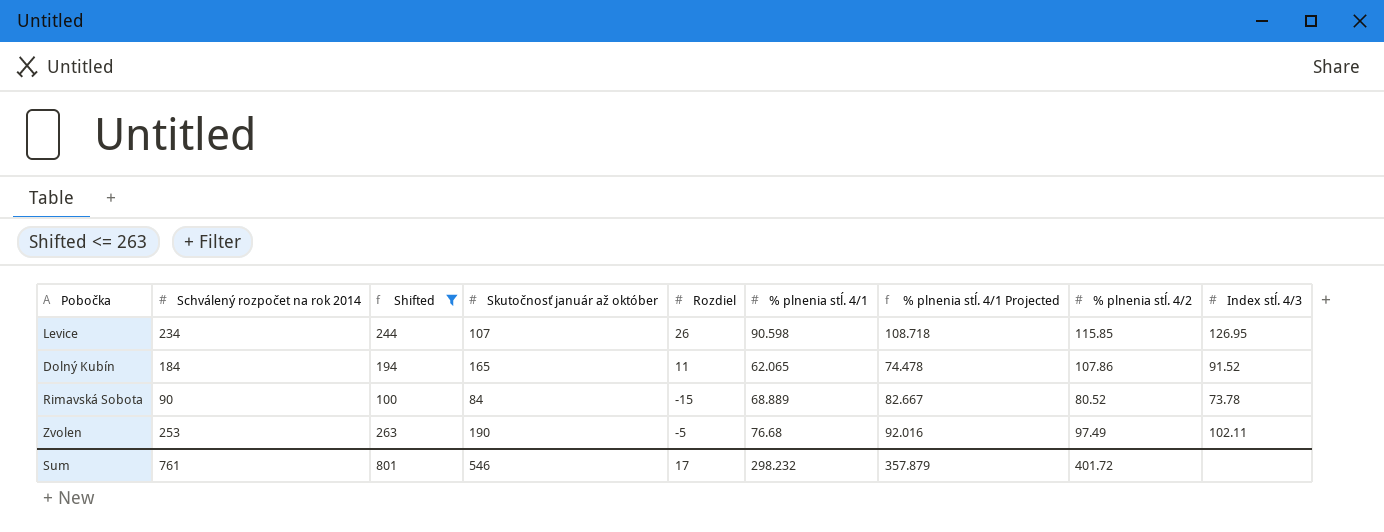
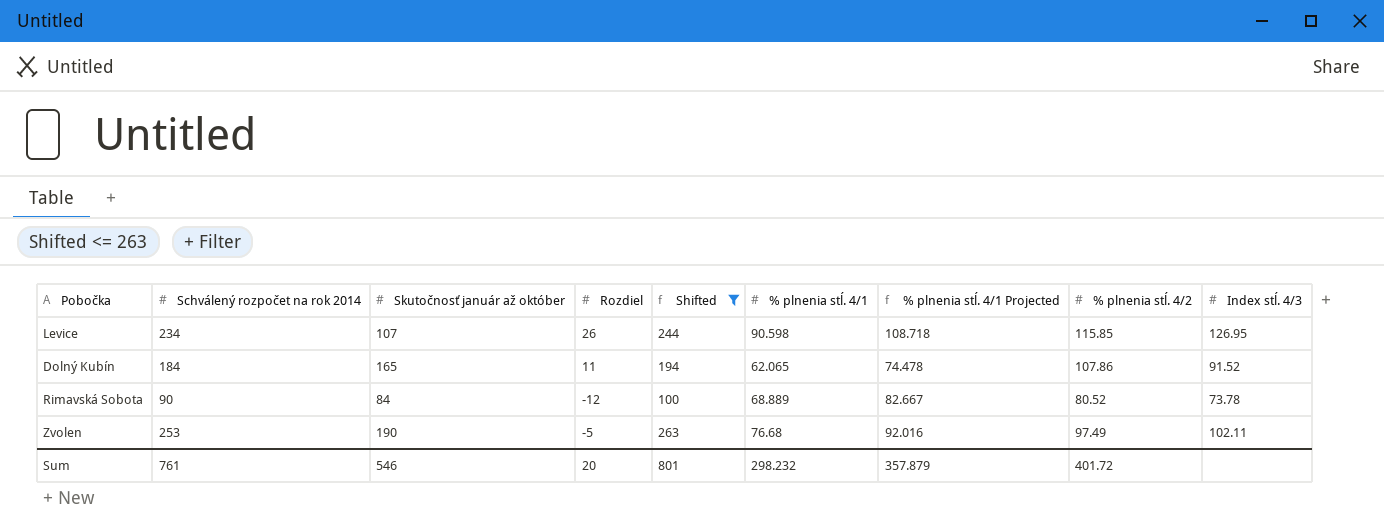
column Shifted | position: 3 -> 5
Rimavská Sobota | Rozdiel: -15 -> -12
Sum | Rozdiel: 17 -> 20

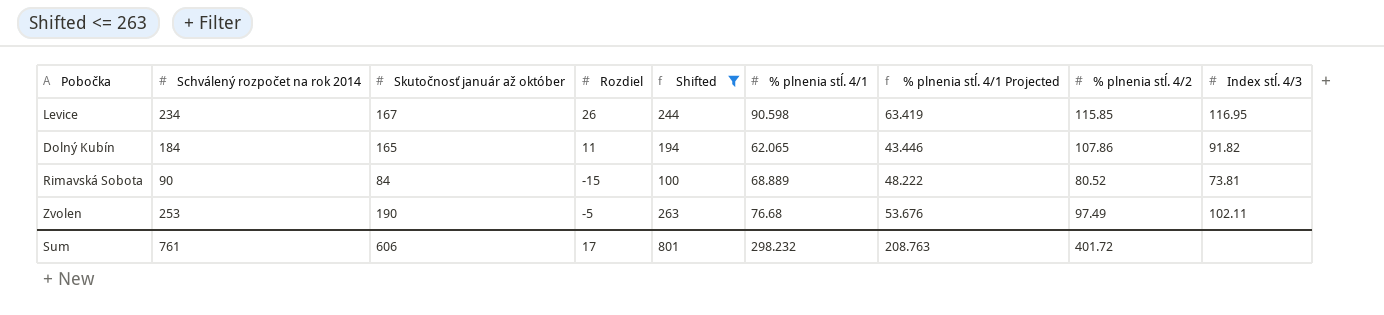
column % plnenia stĺ. 4/1 Projected | formula: [% plnenia stĺ. 4/1] * 1.2 -> [% plnenia stĺ. 4/1] * 0.7
Levice | Skutočnosť január až október: 107 -> 167
Levice | Index stĺ. 4/3: 126.95 -> 116.95
Dolný Kubín | Index stĺ. 4/3: 91.52 -> 91.82
Rimavská Sobota | Rozdiel: -12 -> -15
Rimavská Sobota | Index stĺ. 4/3: 73.78 -> 73.81
Sum | Skutočnosť január až október: 546 -> 606
Sum | Rozdiel: 20 -> 17
Sum | % plnenia stĺ. 4/1 Projected: 357.879 -> 208.763

